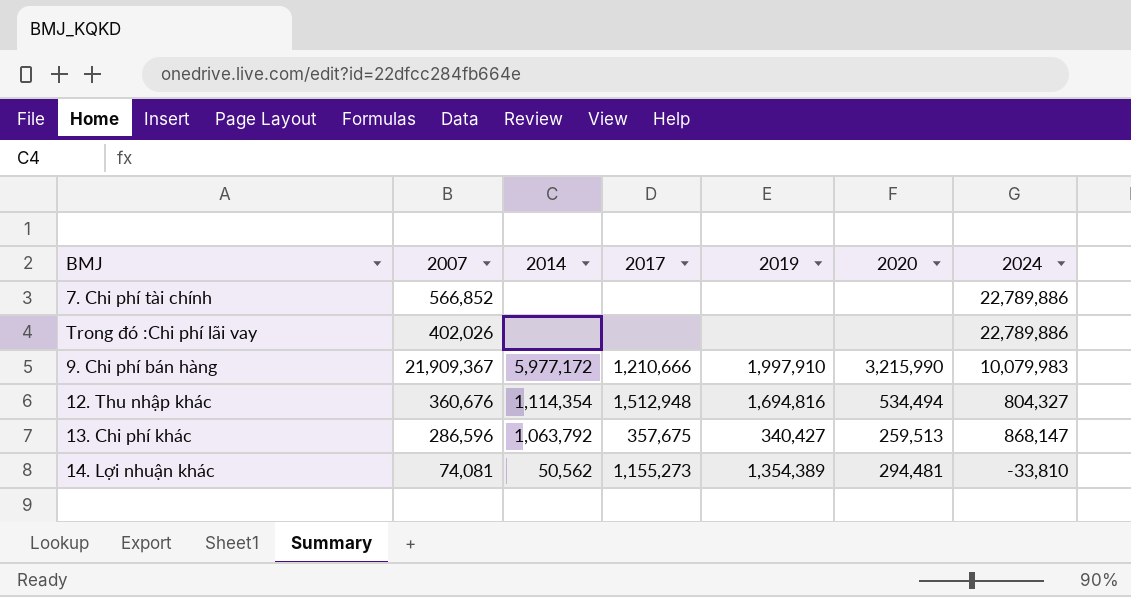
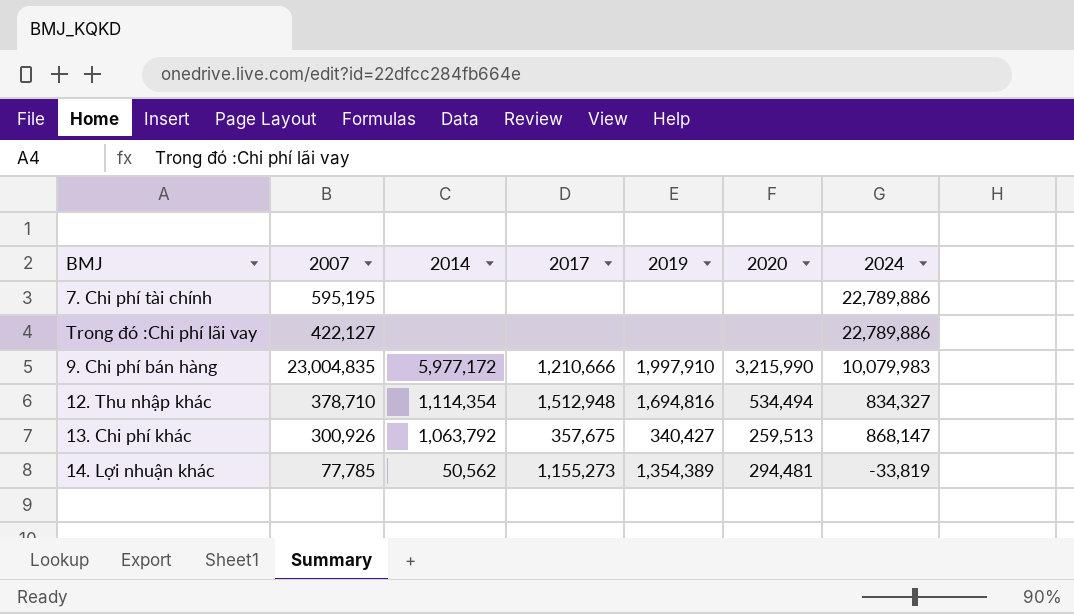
7. Chi phí tài chính | 2007: 566,852 -> 595,195
Trong đó :Chi phí lãi vay | 2007: 402,026 -> 422,127
9. Chi phí bán hàng | 2007: 21,909,367 -> 23,004,835
12. Thu nhập khác | 2007: 360,676 -> 378,710
12. Thu nhập khác | 2024: 804,327 -> 834,327
13. Chi phí khác | 2007: 286,596 -> 300,926
14. Lợi nhuận khác | 2007: 74,081 -> 77,785
14. Lợi nhuận khác | 2024: -33,810 -> -33,819

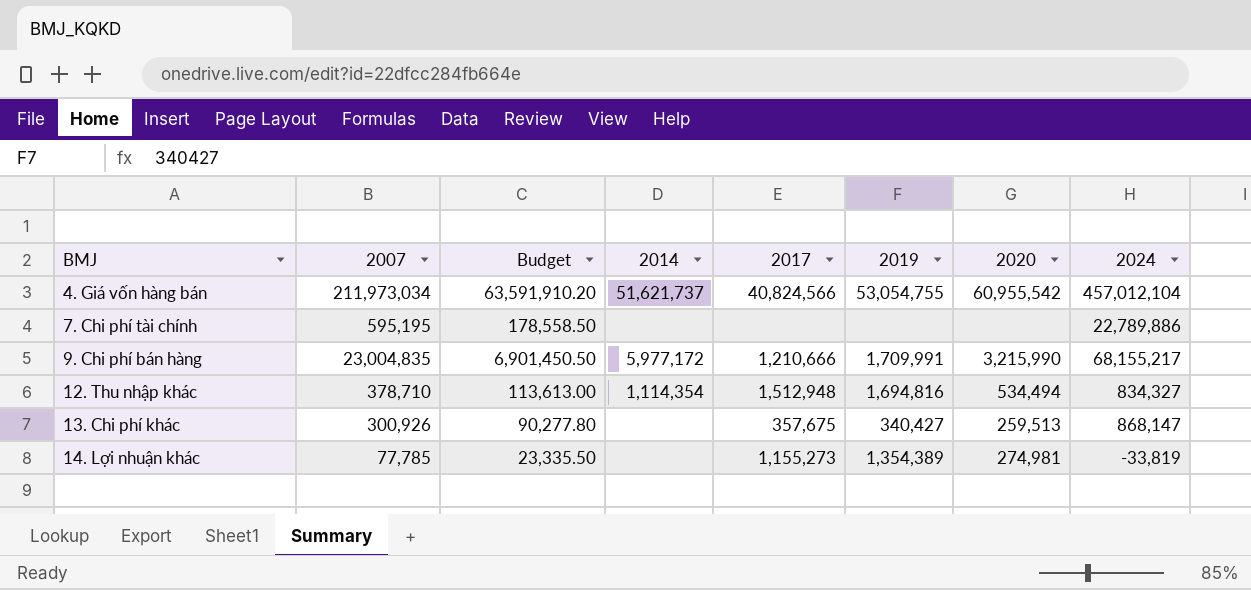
column Budget | formula: none -> [2007] * 0.3
row Trong đó :Chi phí lãi vay: 422,127 | none | none | none | none | 22,789,886 -> none
row 4. Giá vốn hàng bán: none -> 211,973,034 | 63,591,910.20 | 51,621,737 | 40,824,566 | 53,054,755 | 60,955,542 | 457,012,104
9. Chi phí bán hàng | 2019: 1,997,910 -> 1,709,991
9. Chi phí bán hàng | 2024: 10,079,983 -> 68,155,217
13. Chi phí khác | 2014: 1,063,792 -> none
14. Lợi nhuận khác | 2014: 50,562 -> none
14. Lợi nhuận khác | 2020: 294,481 -> 274,981

